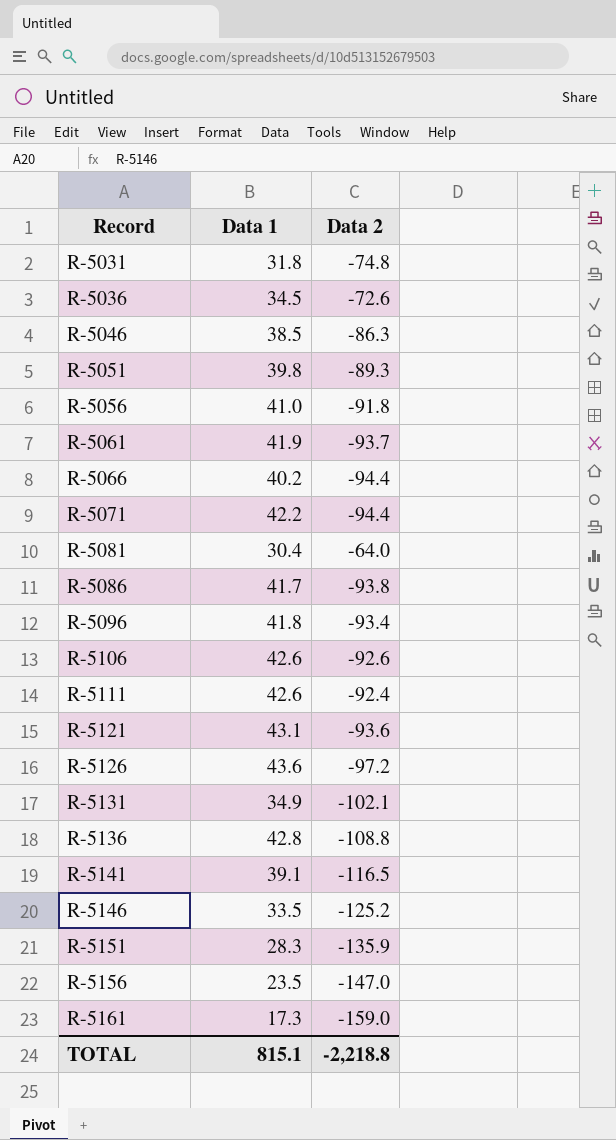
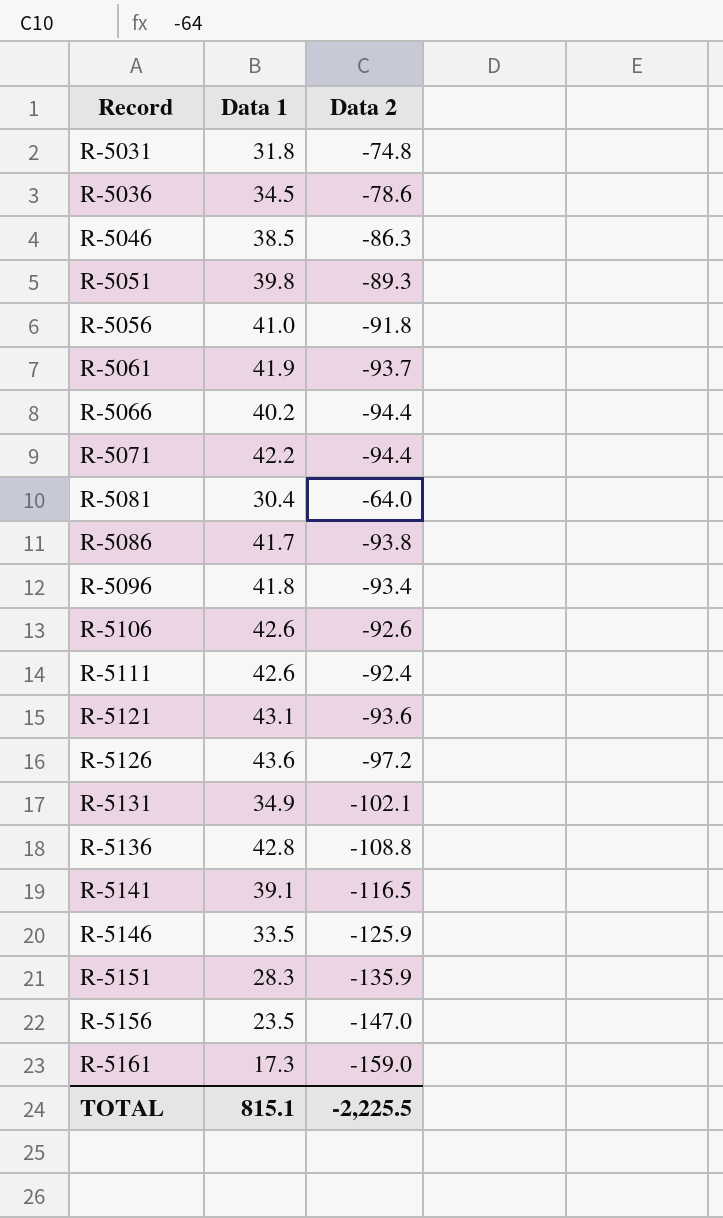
R-5036 | Data 2: -72.6 -> -78.6
R-5146 | Data 2: -125.2 -> -125.9
TOTAL | Data 2: -2,218.8 -> -2,225.5

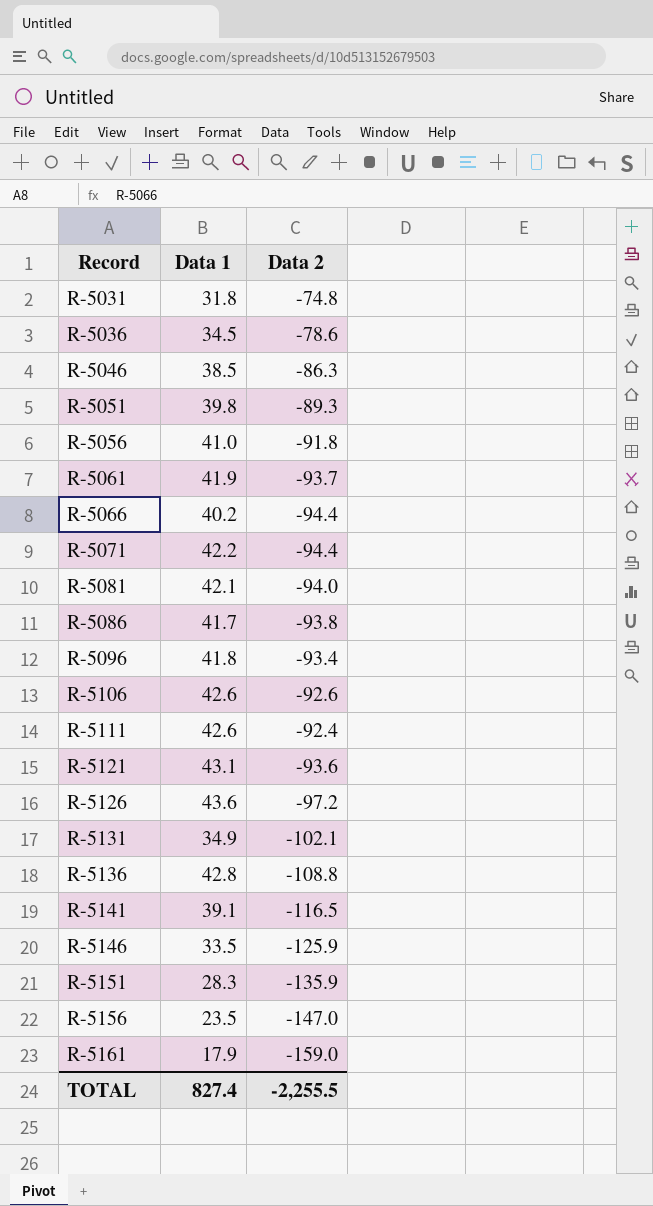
R-5081 | Data 1: 30.4 -> 42.1
R-5081 | Data 2: -64.0 -> -94.0
R-5161 | Data 1: 17.3 -> 17.9
TOTAL | Data 1: 815.1 -> 827.4
TOTAL | Data 2: -2,225.5 -> -2,255.5

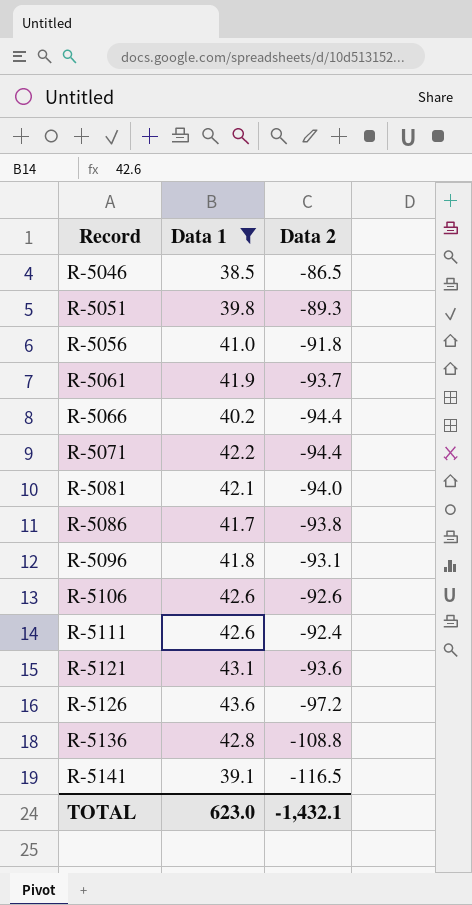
filter: none -> Data 1 >= 38.5
R-5046 | Data 2: -86.3 -> -86.5
R-5096 | Data 2: -93.4 -> -93.1
TOTAL | Data 1: 827.4 -> 623.0
TOTAL | Data 2: -2,255.5 -> -1,432.1

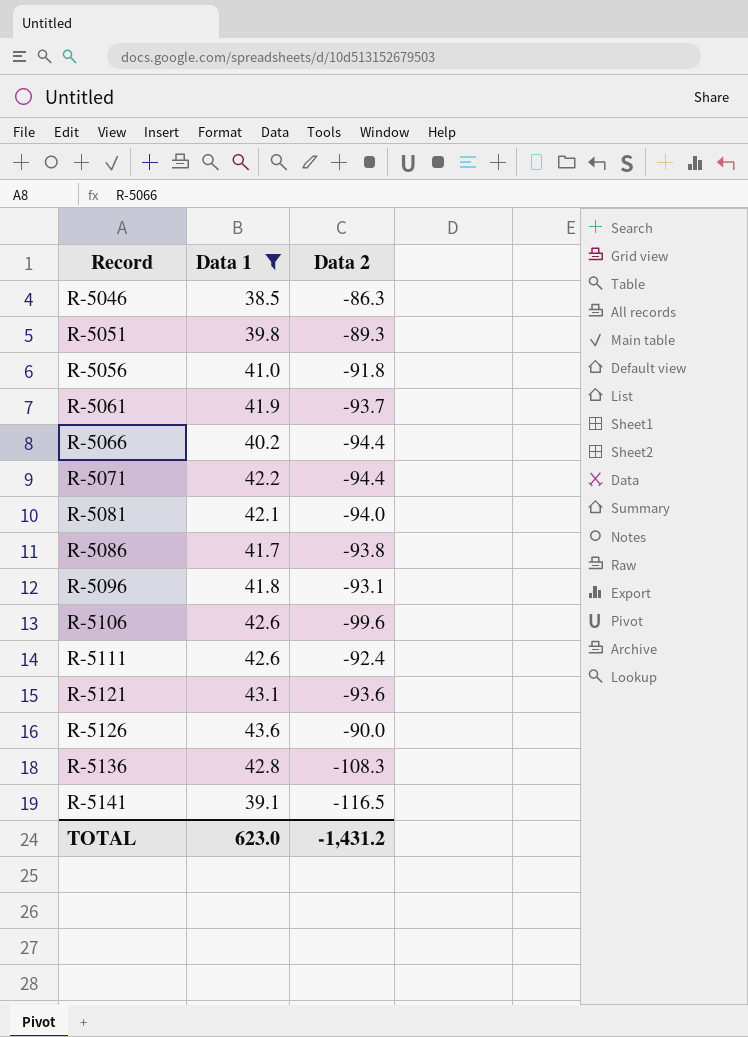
R-5046 | Data 2: -86.5 -> -86.3
R-5106 | Data 2: -92.6 -> -99.6
R-5126 | Data 2: -97.2 -> -90.0
R-5136 | Data 2: -108.8 -> -108.3
TOTAL | Data 2: -1,432.1 -> -1,431.2

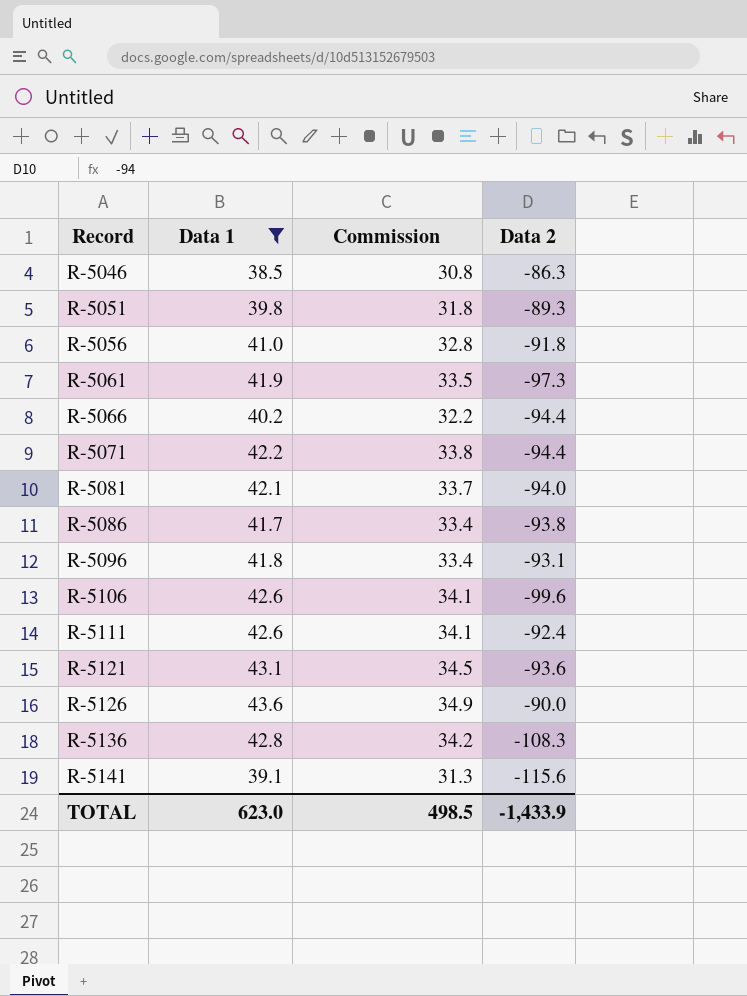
column Commission | formula: none -> [Data 1] * 0.8
R-5061 | Data 2: -93.7 -> -97.3
R-5141 | Data 2: -116.5 -> -115.6
TOTAL | Data 2: -1,431.2 -> -1,433.9

